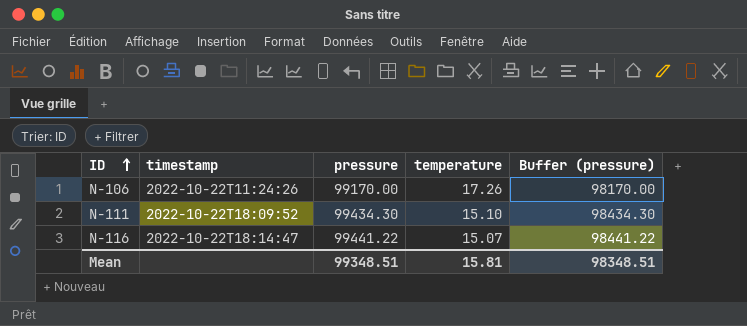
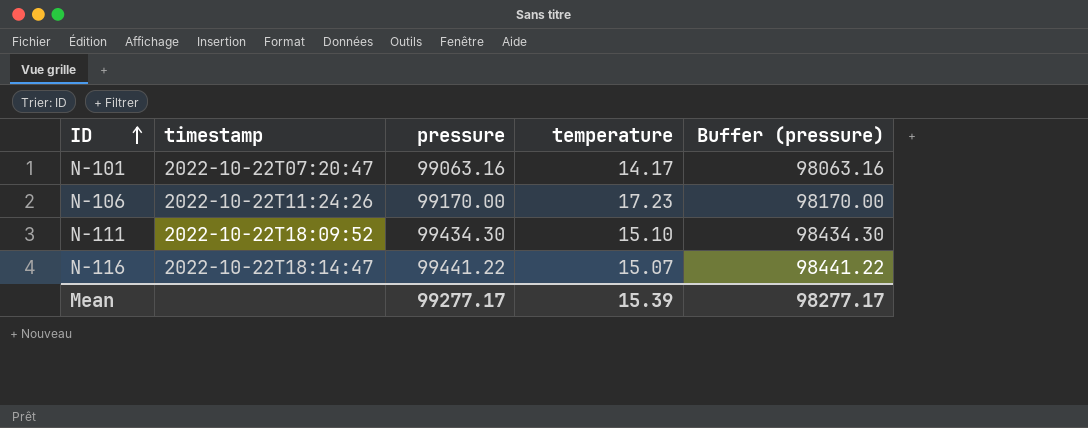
row N-101: none -> 2022-10-22T07:20:47 | 99063.16 | 14.17 | 98063.16
N-106 | temperature: 17.26 -> 17.23
Mean | pressure: 99348.51 -> 99277.17
Mean | temperature: 15.81 -> 15.39
Mean | Buffer (pressure): 98348.51 -> 98277.17

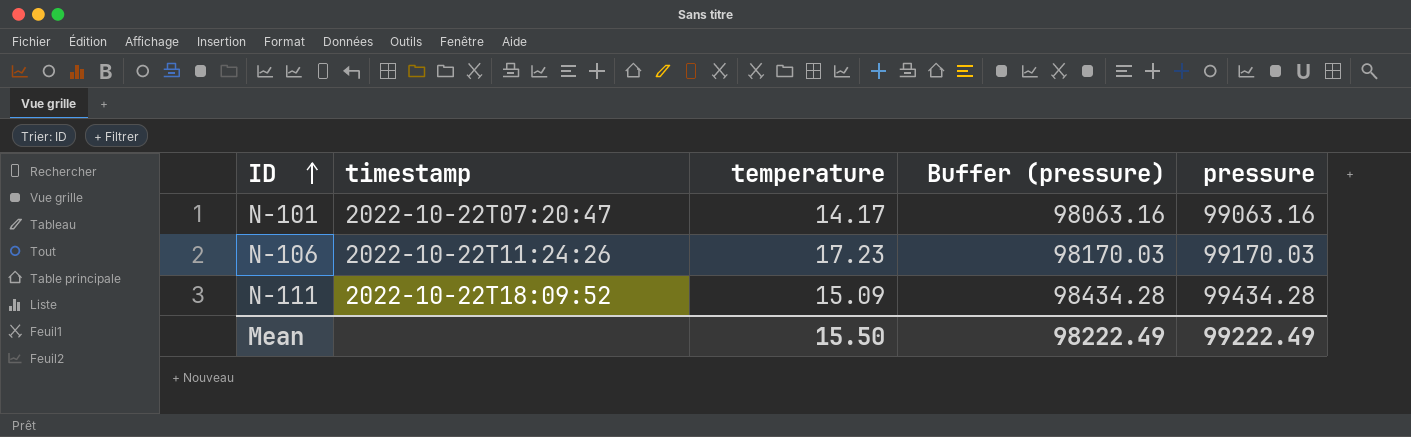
column pressure | position: 3 -> 5
row N-116: 2022-10-22T18:14:47 | 99441.22 | 15.07 | 98441.22 -> none
N-106 | Buffer (pressure): 98170.00 -> 98170.03
N-106 | pressure: 99170.00 -> 99170.03
N-111 | temperature: 15.10 -> 15.09
N-111 | Buffer (pressure): 98434.30 -> 98434.28
N-111 | pressure: 99434.30 -> 99434.28
Mean | temperature: 15.39 -> 15.50
Mean | Buffer (pressure): 98277.17 -> 98222.49
Mean | pressure: 99277.17 -> 99222.49

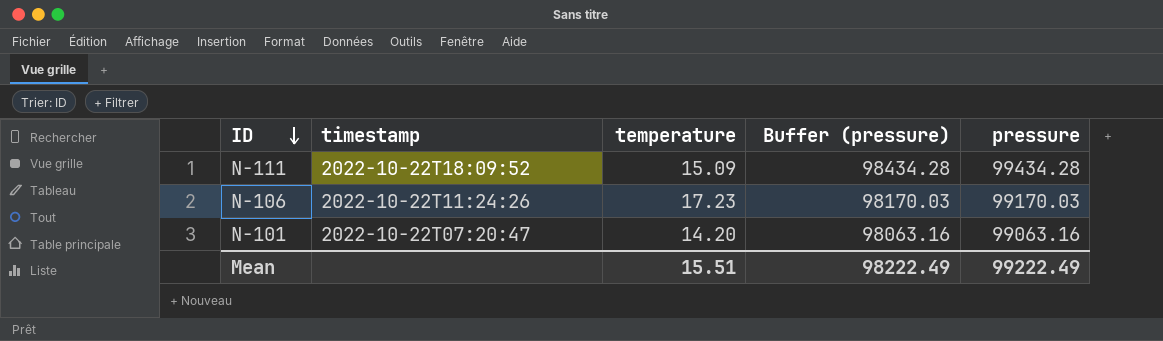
row order: ID ascending -> ID descending
N-101 | temperature: 14.17 -> 14.20
Mean | temperature: 15.50 -> 15.51

